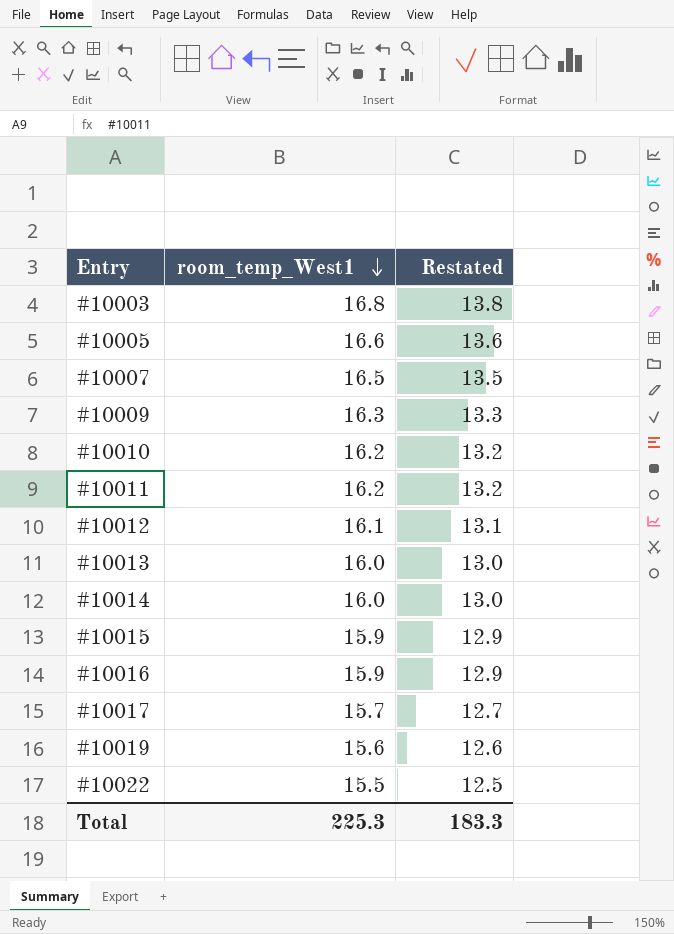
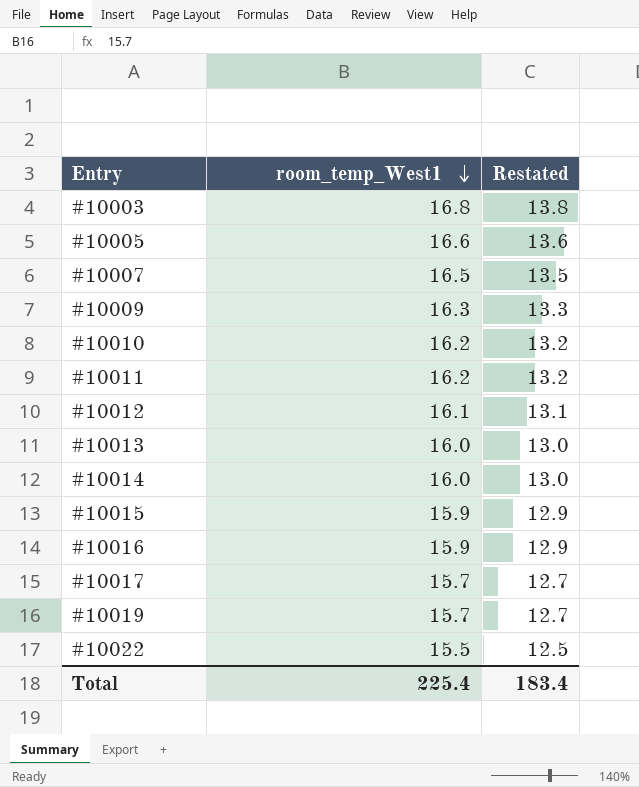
#10019 | room_temp_West1: 15.6 -> 15.7
#10019 | Restated: 12.6 -> 12.7
Total | room_temp_West1: 225.3 -> 225.4
Total | Restated: 183.3 -> 183.4

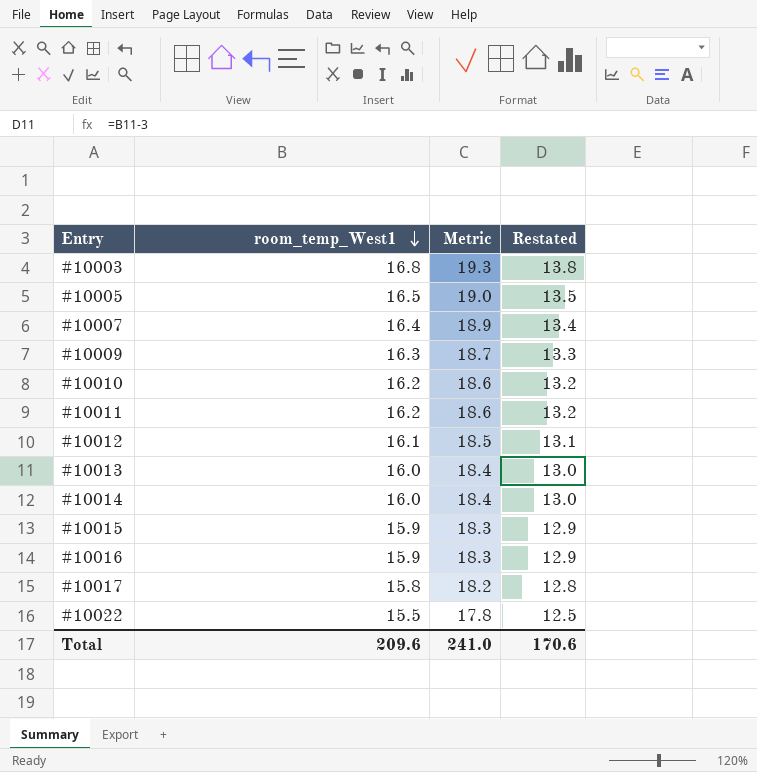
column Metric | formula: none -> [room_temp_West1] * 1.15
row #10019: 15.7 | 12.7 -> none
#10005 | room_temp_West1: 16.6 -> 16.5
#10005 | Restated: 13.6 -> 13.5
#10007 | room_temp_West1: 16.5 -> 16.4
#10007 | Restated: 13.5 -> 13.4
#10017 | room_temp_West1: 15.7 -> 15.8
#10017 | Restated: 12.7 -> 12.8
Total | room_temp_West1: 225.4 -> 209.6
Total | Restated: 183.4 -> 170.6

